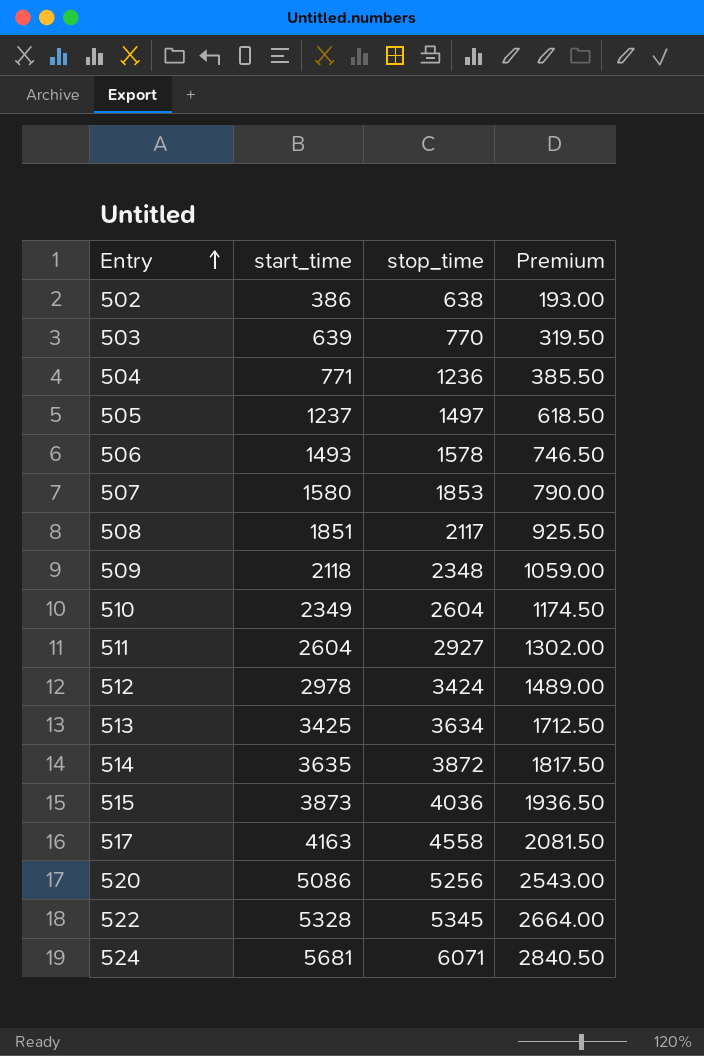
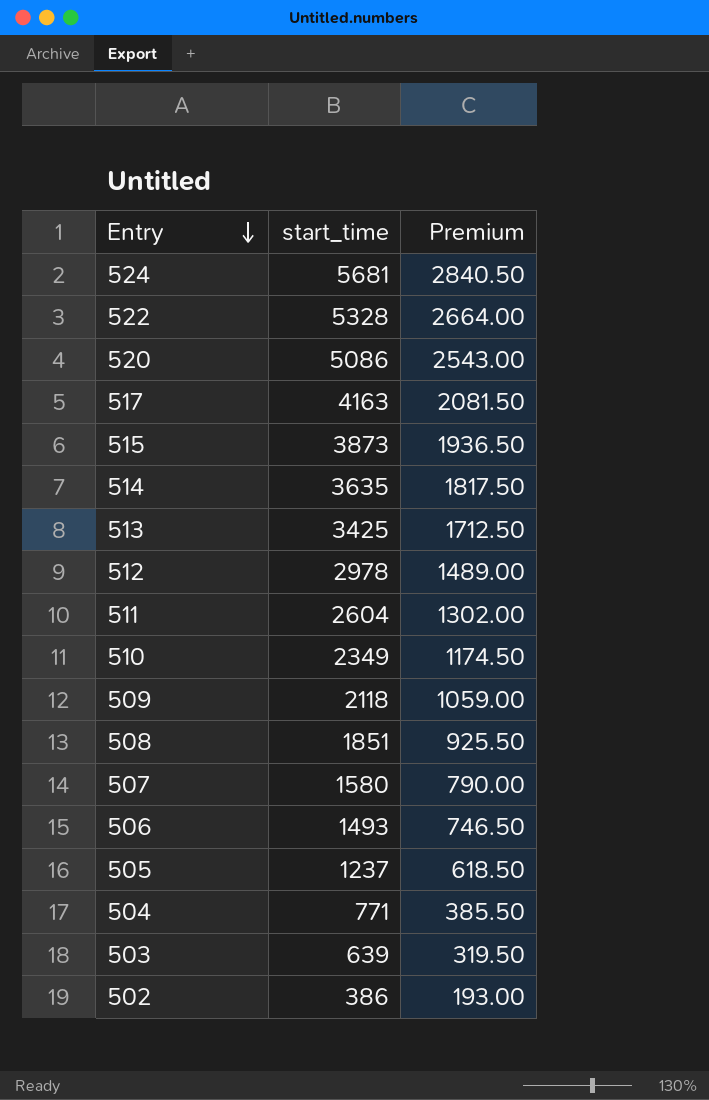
row order: Entry ascending -> Entry descending
column stop_time | position: 3 -> none

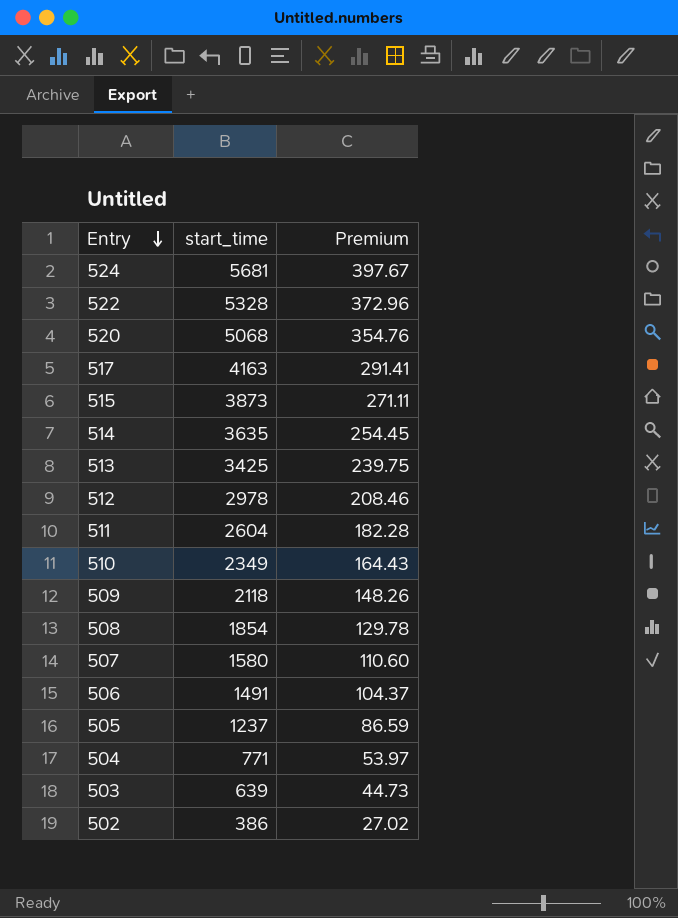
column Premium | formula: [start_time] * 0.5 -> [start_time] * 0.07
520 | start_time: 5086 -> 5068
508 | start_time: 1851 -> 1854
506 | start_time: 1493 -> 1491

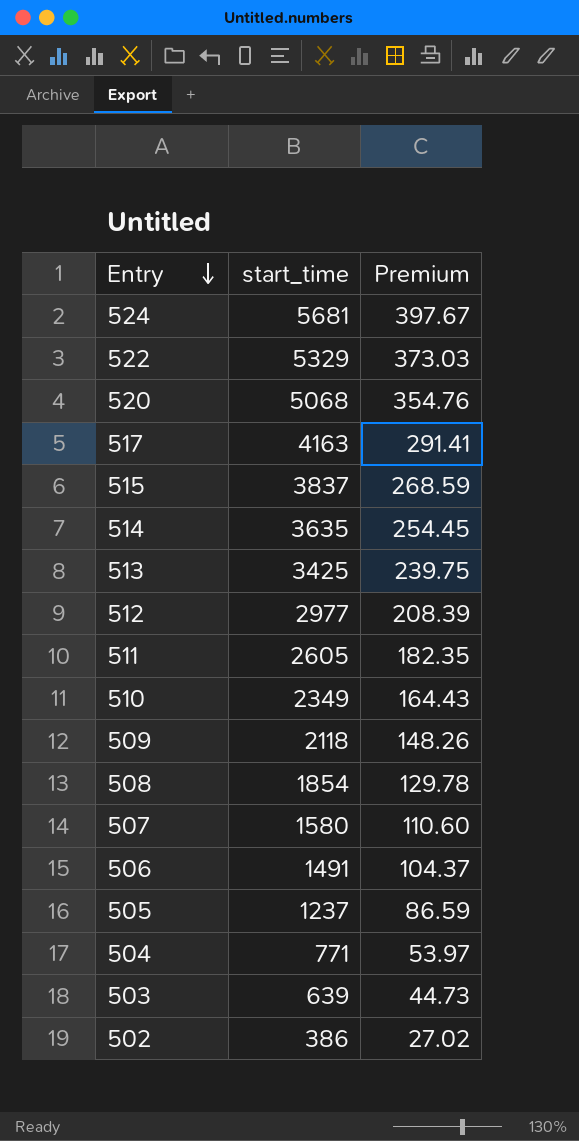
522 | start_time: 5328 -> 5329
522 | Premium: 372.96 -> 373.03
515 | start_time: 3873 -> 3837
515 | Premium: 271.11 -> 268.59
512 | start_time: 2978 -> 2977
512 | Premium: 208.46 -> 208.39
511 | start_time: 2604 -> 2605
511 | Premium: 182.28 -> 182.35

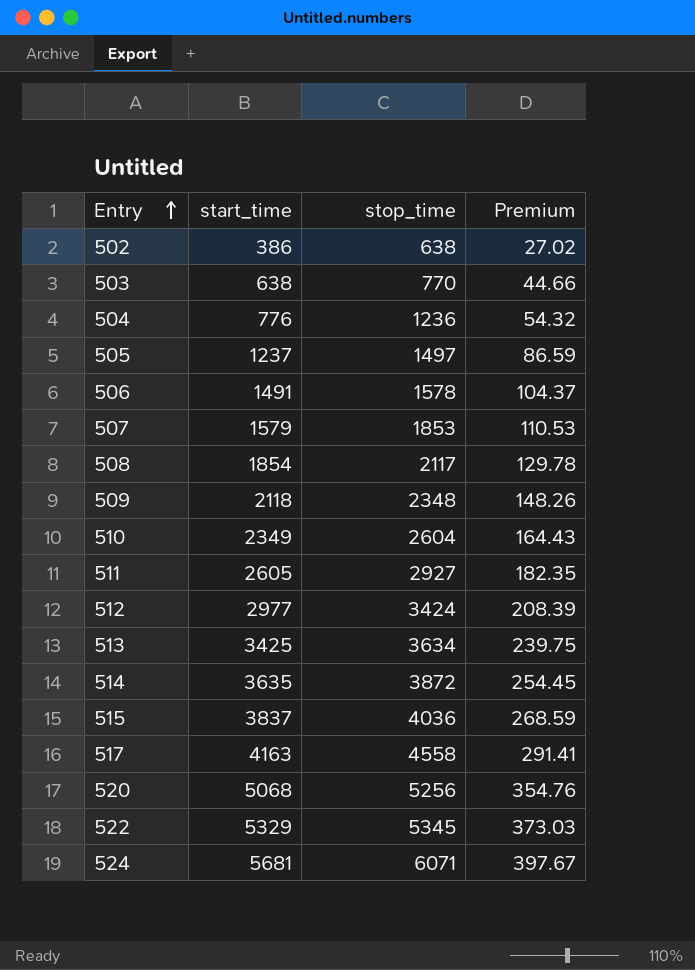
row order: Entry descending -> Entry ascending
column stop_time | position: none -> 3
503 | start_time: 639 -> 638
503 | Premium: 44.73 -> 44.66
504 | start_time: 771 -> 776
504 | Premium: 53.97 -> 54.32
507 | start_time: 1580 -> 1579
507 | Premium: 110.60 -> 110.53

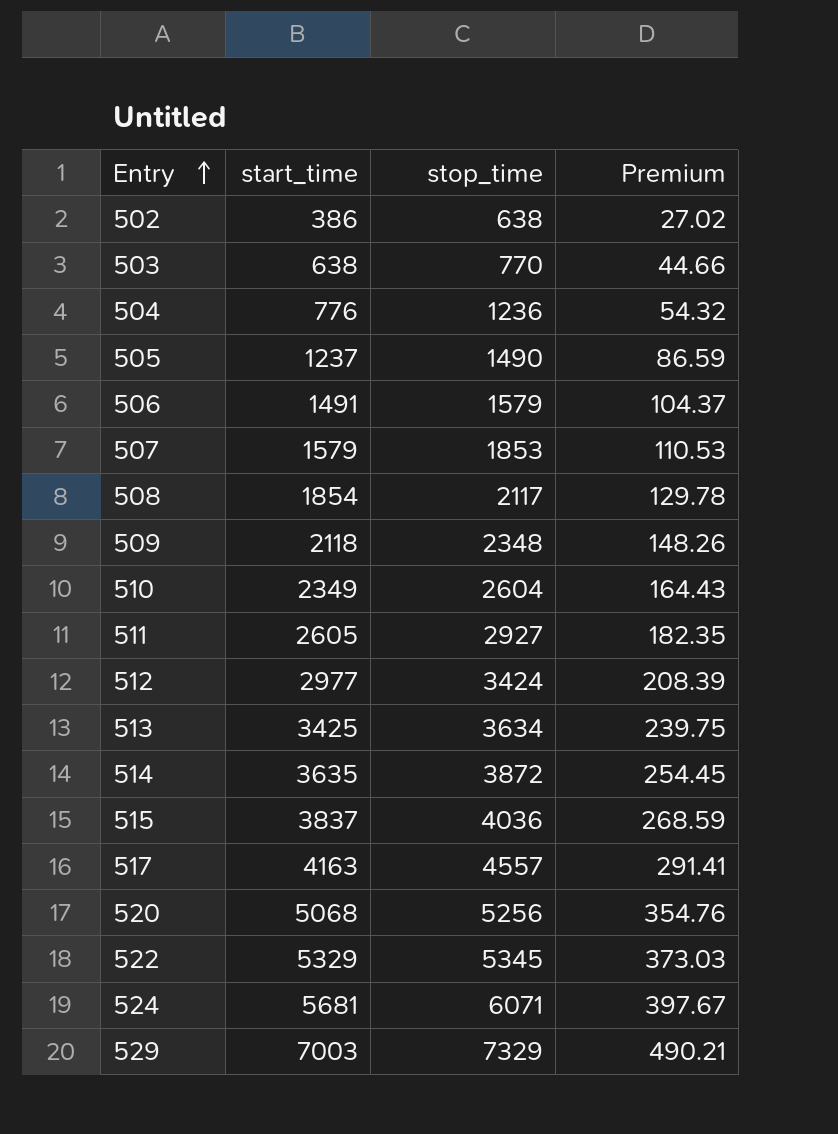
505 | stop_time: 1497 -> 1490
506 | stop_time: 1578 -> 1579
517 | stop_time: 4558 -> 4557
row 529: none -> 7003 | 7329 | 490.21

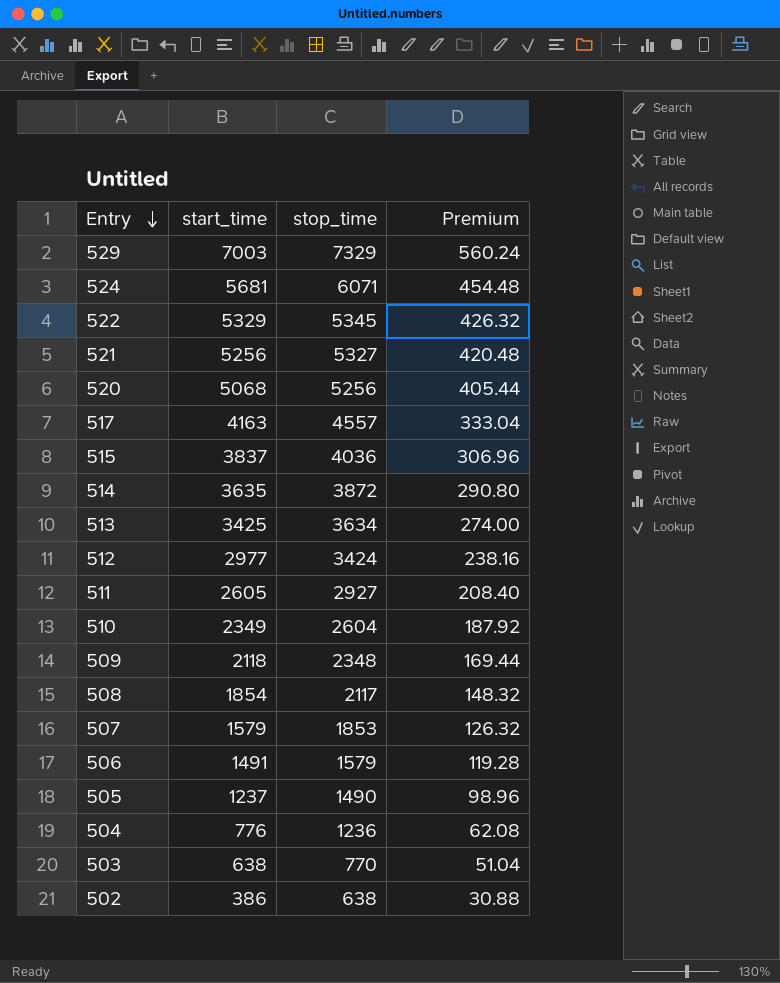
row order: Entry ascending -> Entry descending
column Premium | formula: [start_time] * 0.07 -> [start_time] * 0.08
row 521: none -> 5256 | 5327 | 420.48

